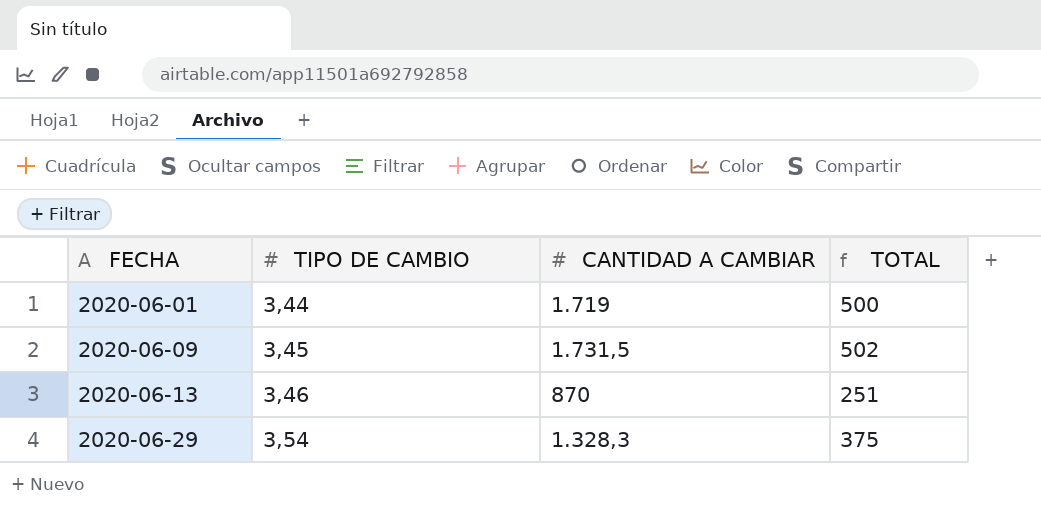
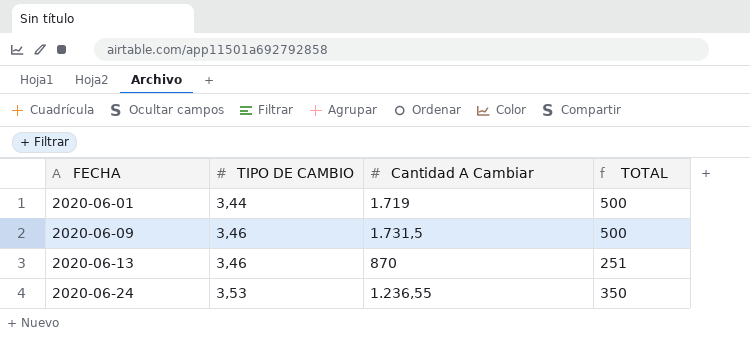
column name: CANTIDAD A CAMBIAR -> Cantidad A Cambiar
row 2020-06-29: 3,54 | 1.328,3 | 375 -> none
2020-06-09 | TIPO DE CAMBIO: 3,45 -> 3,46
2020-06-09 | TOTAL: 502 -> 500
row 2020-06-24: none -> 3,53 | 1.236,55 | 350

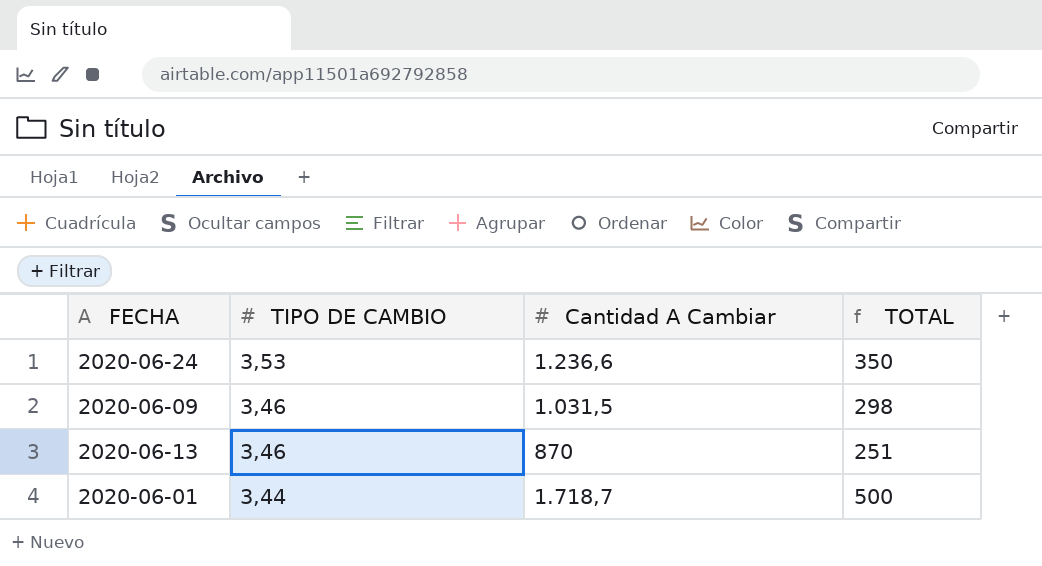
row order: FECHA ascending -> TIPO DE CAMBIO descending
2020-06-24 | Cantidad A Cambiar: 1.236,55 -> 1.236,6
2020-06-09 | Cantidad A Cambiar: 1.731,5 -> 1.031,5
2020-06-09 | TOTAL: 500 -> 298
2020-06-01 | Cantidad A Cambiar: 1.719 -> 1.718,7

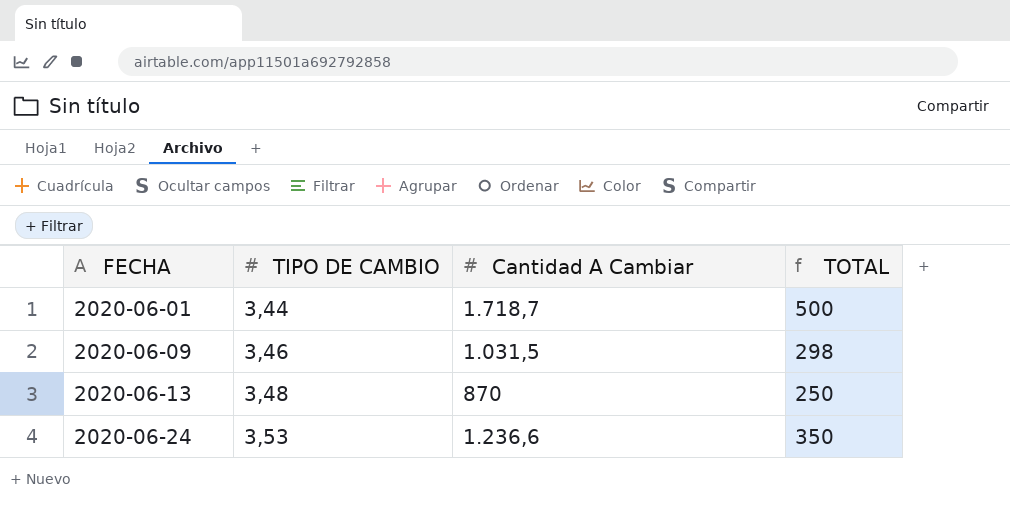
row order: TIPO DE CAMBIO descending -> FECHA ascending
2020-06-13 | TIPO DE CAMBIO: 3,46 -> 3,48
2020-06-13 | TOTAL: 251 -> 250

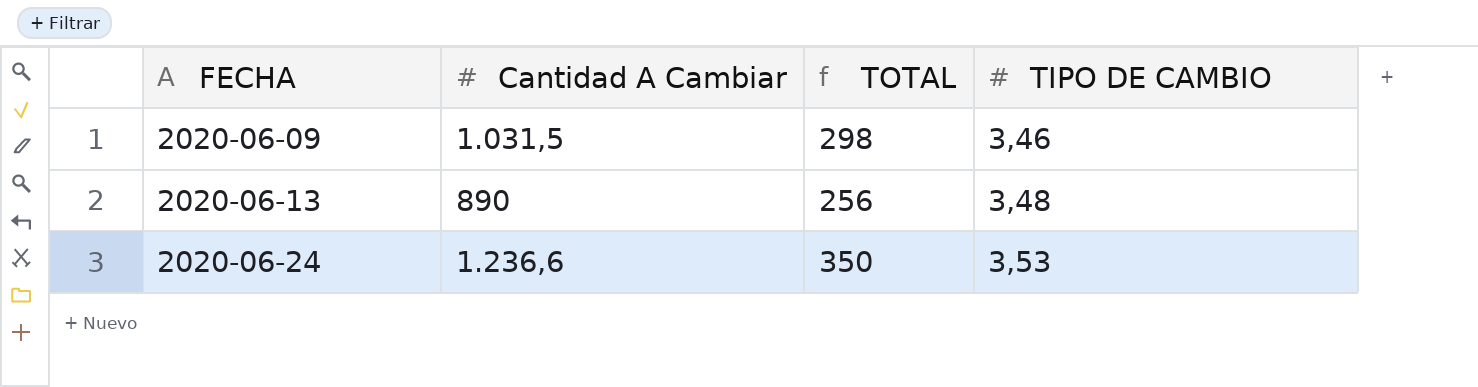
column TIPO DE CAMBIO | position: 2 -> 4
row 2020-06-01: 3,44 | 1.718,7 | 500 -> none
2020-06-13 | Cantidad A Cambiar: 870 -> 890
2020-06-13 | TOTAL: 250 -> 256

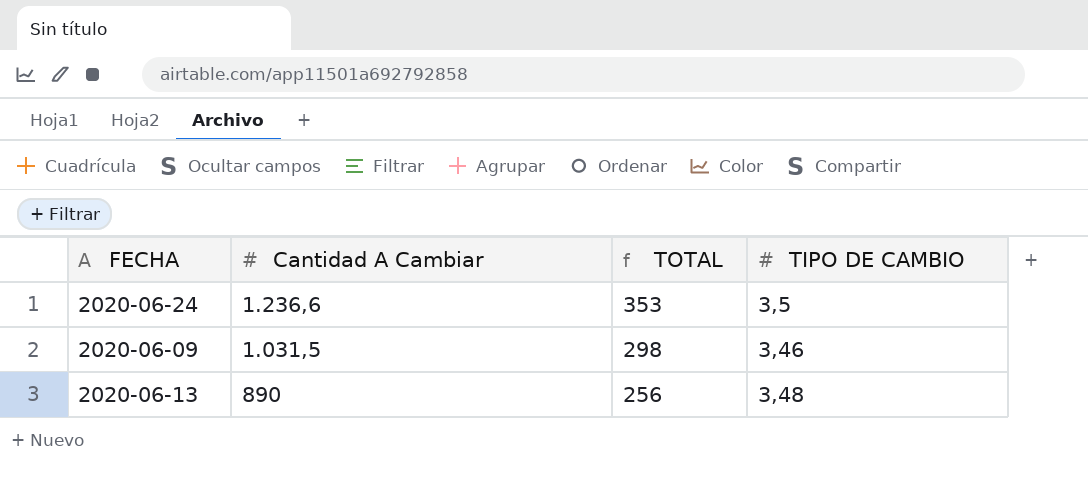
row order: FECHA ascending -> Cantidad A Cambiar descending
2020-06-24 | TOTAL: 350 -> 353
2020-06-24 | TIPO DE CAMBIO: 3,53 -> 3,5

